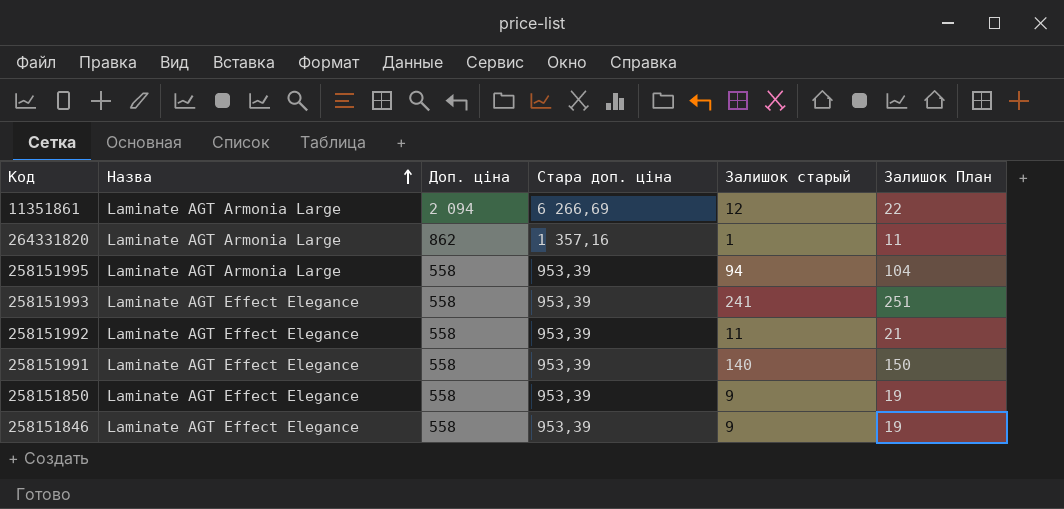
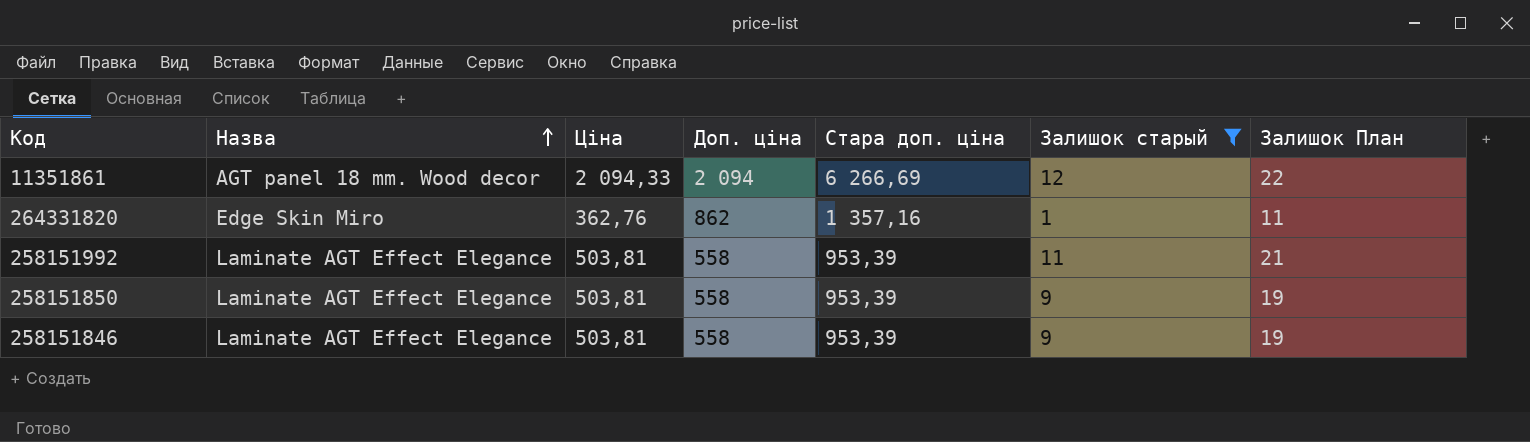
filter: none -> Залишок старый <= 12
column Ціна | position: none -> 3
11351861 | Назва: Laminate AGT Armonia Large -> AGT panel 18 mm. Wood decor
264331820 | Назва: Laminate AGT Armonia Large -> Edge Skin Miro

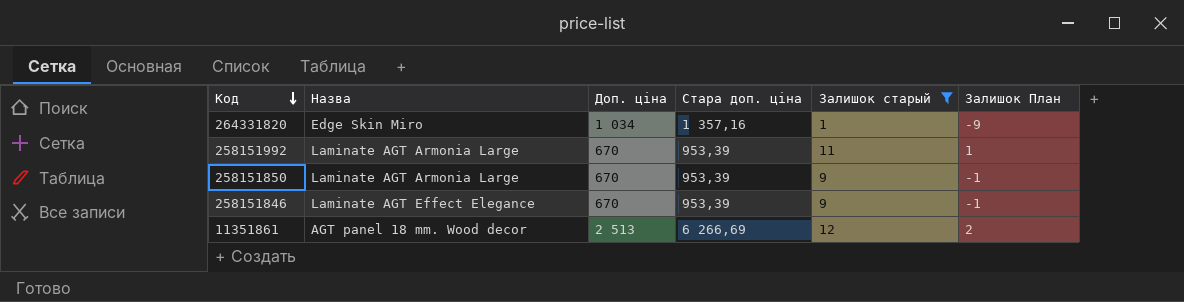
row order: Назва ascending -> Код descending
column Ціна | position: 3 -> none
column Залишок План | formula: [Залишок старый] + 10 -> [Залишок старый] - 10
264331820 | Доп. ціна: 862 -> 1 034
258151992 | Назва: Laminate AGT Effect Elegance -> Laminate AGT Armonia Large
258151992 | Доп. ціна: 558 -> 670
258151850 | Назва: Laminate AGT Effect Elegance -> Laminate AGT Armonia Large
258151850 | Доп. ціна: 558 -> 670
258151846 | Доп. ціна: 558 -> 670
11351861 | Доп. ціна: 2 094 -> 2 513

